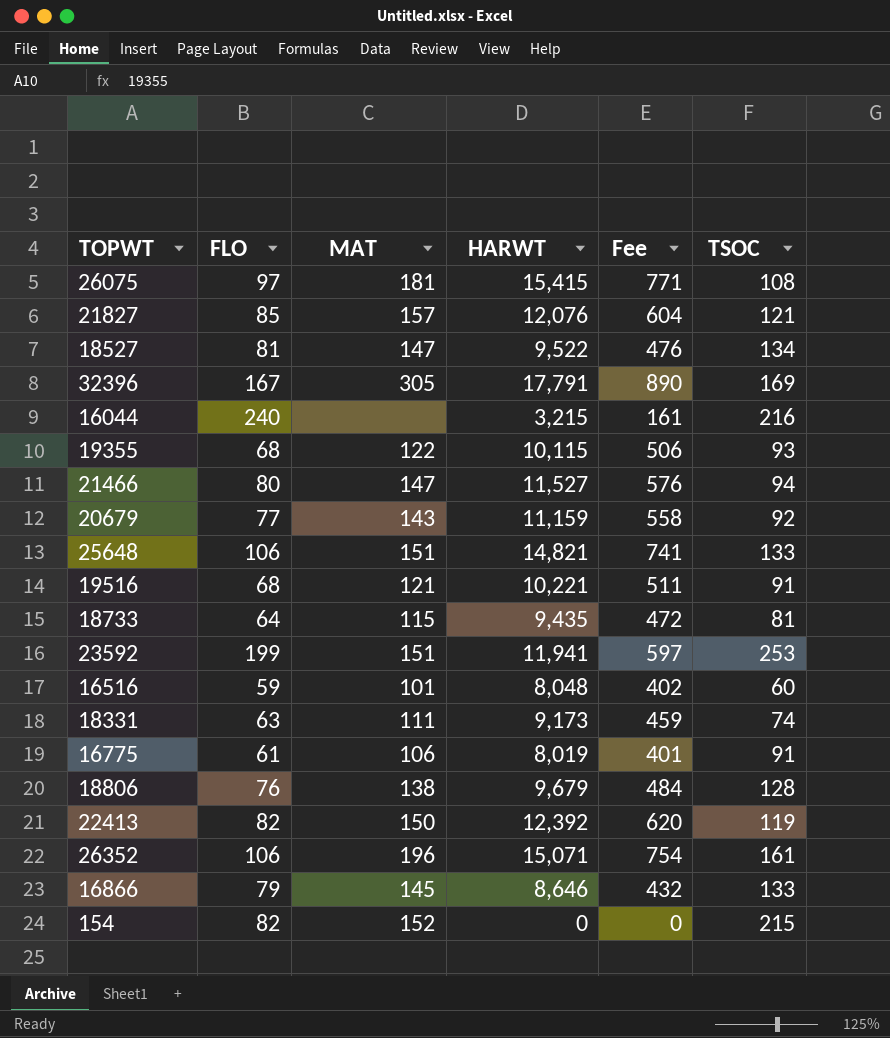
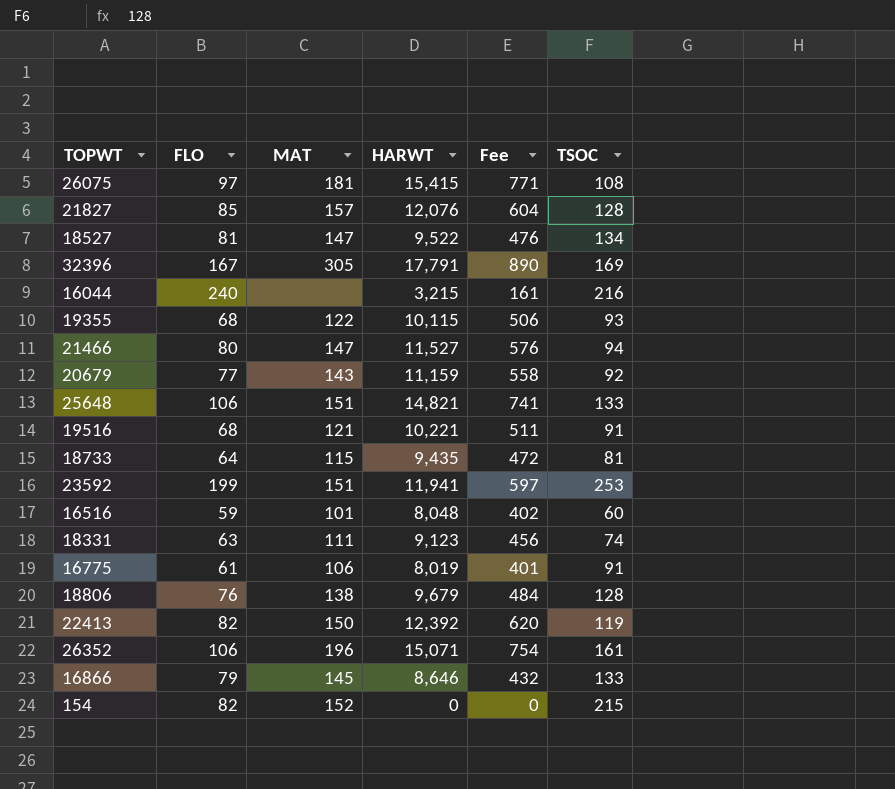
21827 | TSOC: 121 -> 128
18331 | HARWT: 9,173 -> 9,123
18331 | Fee: 459 -> 456

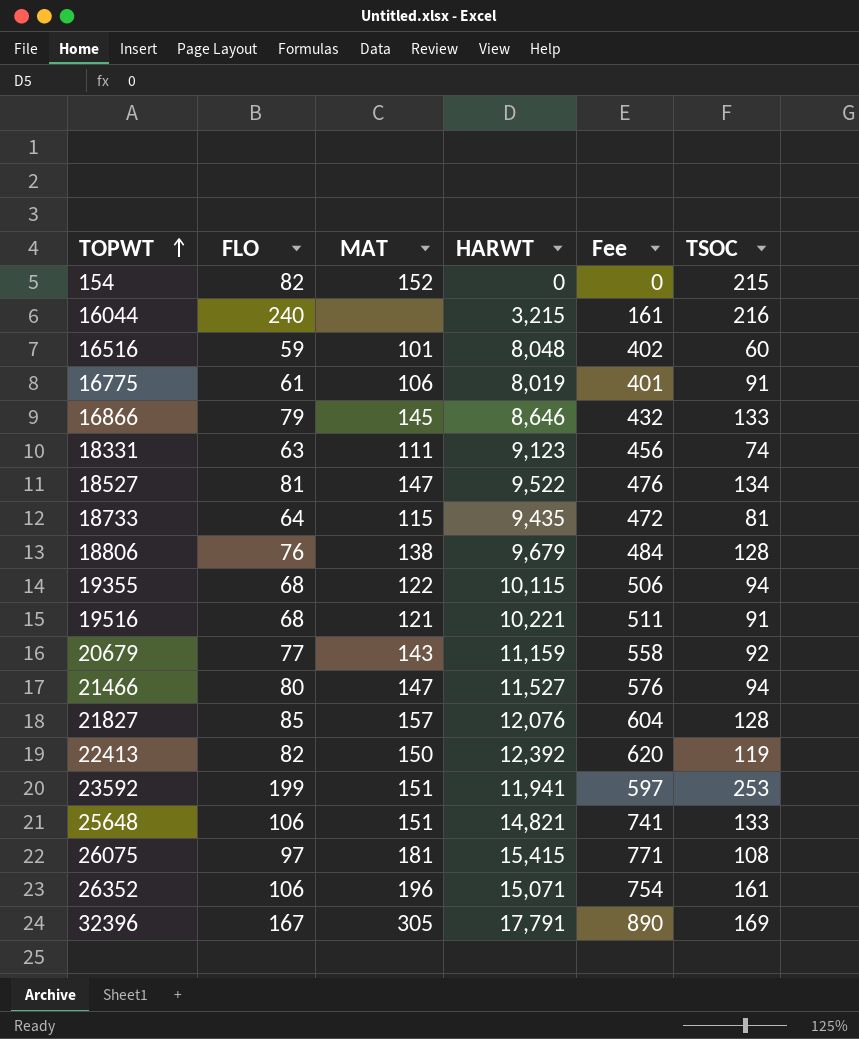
row order: none -> TOPWT ascending
19355 | TSOC: 93 -> 94

